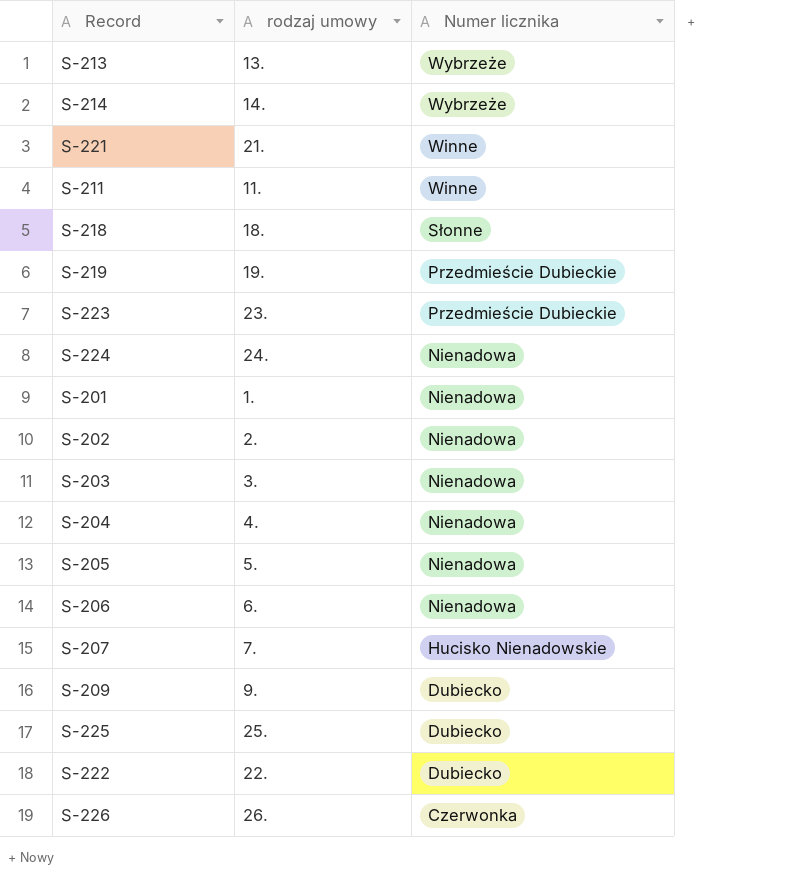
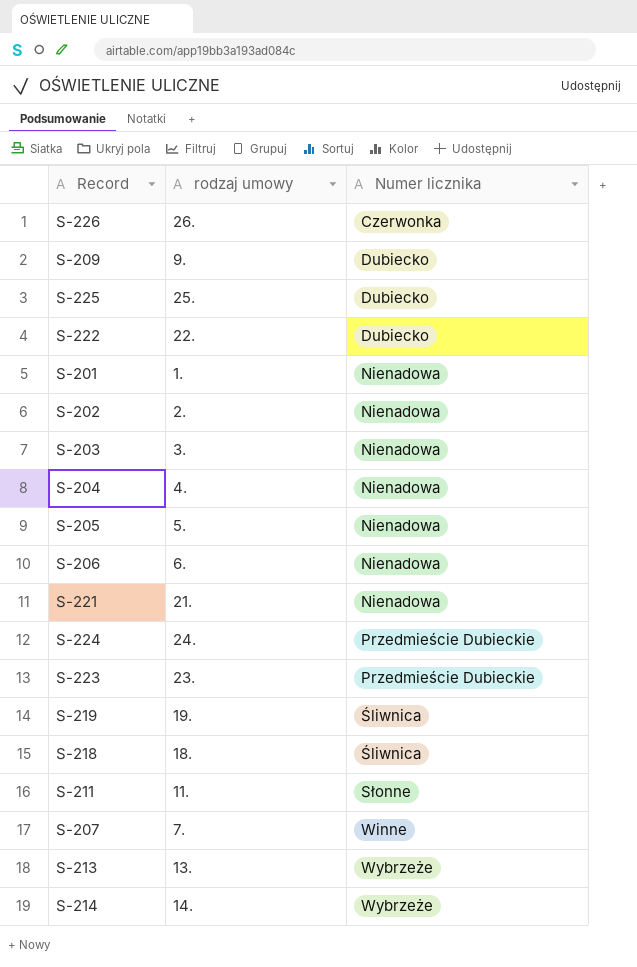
row order: Numer licznika descending -> Numer licznika ascending
S-221 | Numer licznika: Winne -> Nienadowa
S-224 | Numer licznika: Nienadowa -> Przedmieście Dubieckie
S-219 | Numer licznika: Przedmieście Dubieckie -> Śliwnica
S-218 | Numer licznika: Słonne -> Śliwnica
S-211 | Numer licznika: Winne -> Słonne
S-207 | Numer licznika: Hucisko Nienadowskie -> Winne

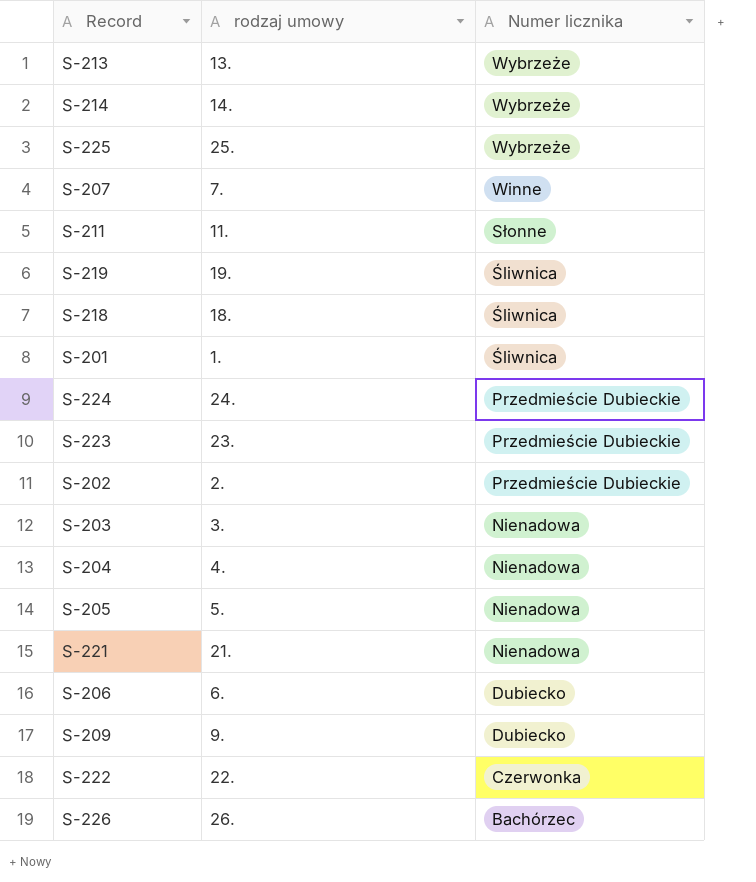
row order: Numer licznika ascending -> Numer licznika descending
S-225 | Numer licznika: Dubiecko -> Wybrzeże
S-201 | Numer licznika: Nienadowa -> Śliwnica
S-202 | Numer licznika: Nienadowa -> Przedmieście Dubieckie
S-206 | Numer licznika: Nienadowa -> Dubiecko
S-222 | Numer licznika: Dubiecko -> Czerwonka
S-226 | Numer licznika: Czerwonka -> Bachórzec

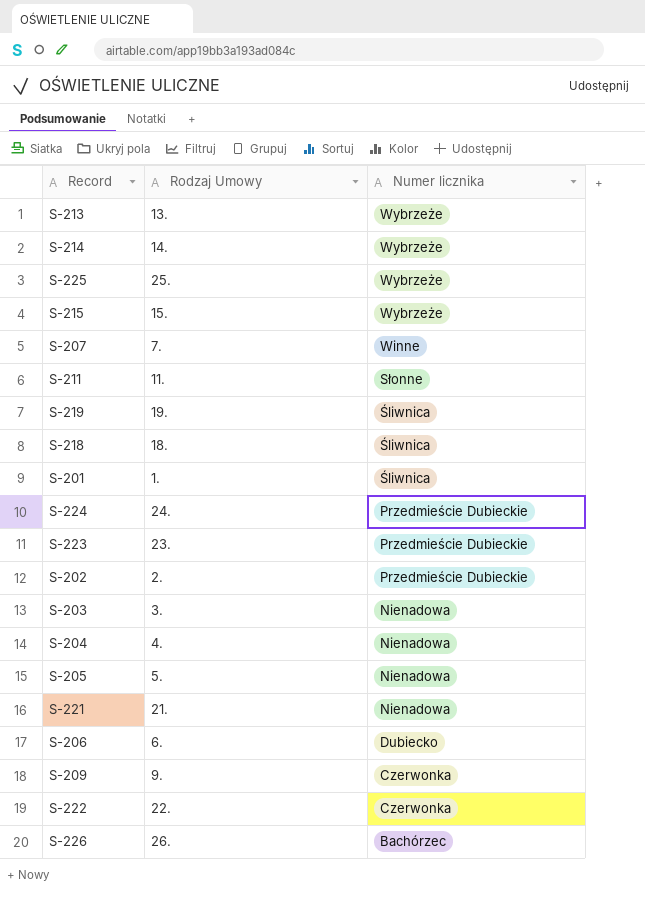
column name: rodzaj umowy -> Rodzaj Umowy
row S-215: none -> 15. | Wybrzeże
S-209 | Numer licznika: Dubiecko -> Czerwonka

